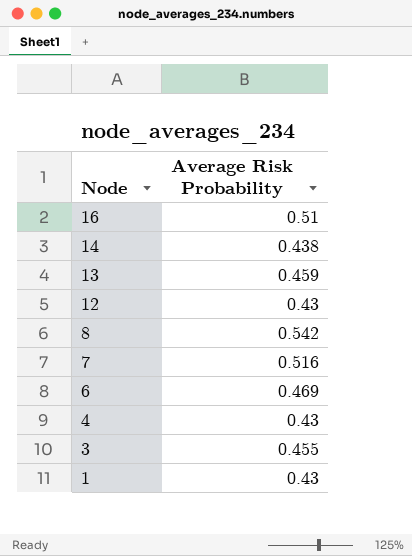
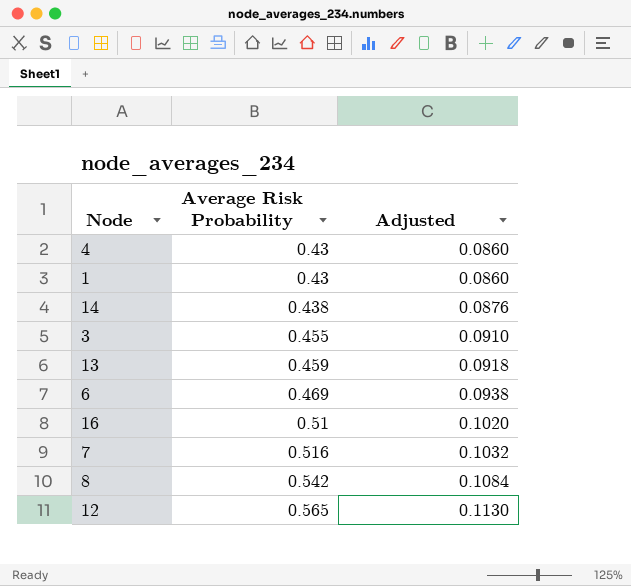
row order: Node descending -> Average Risk Probability ascending
column Adjusted | formula: none -> [Average Risk Probability] * 0.2
12 | Average Risk Probability: 0.43 -> 0.565

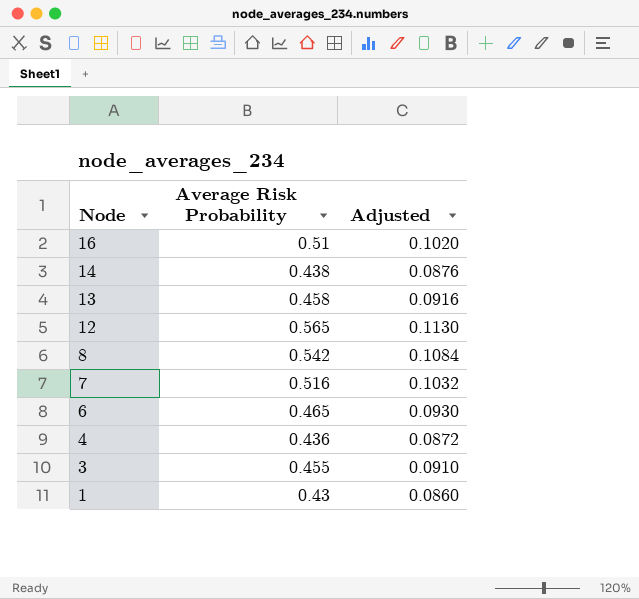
row order: Average Risk Probability ascending -> Node descending
13 | Average Risk Probability: 0.459 -> 0.458
13 | Adjusted: 0.0918 -> 0.0916
6 | Average Risk Probability: 0.469 -> 0.465
6 | Adjusted: 0.0938 -> 0.0930
4 | Average Risk Probability: 0.43 -> 0.436
4 | Adjusted: 0.0860 -> 0.0872

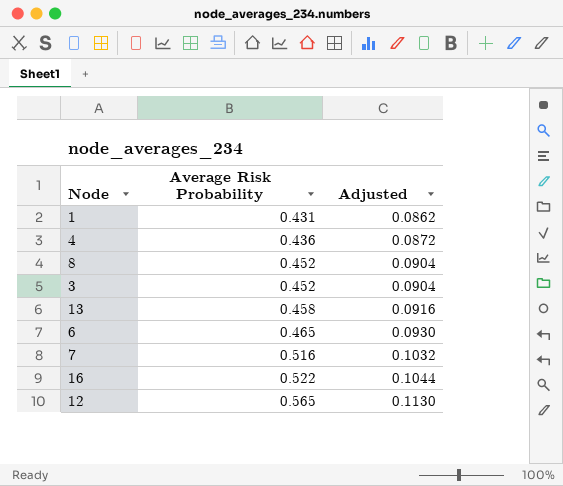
row order: Node descending -> Average Risk Probability ascending
row 14: 0.438 | 0.0876 -> none
1 | Average Risk Probability: 0.43 -> 0.431
1 | Adjusted: 0.0860 -> 0.0862
8 | Average Risk Probability: 0.542 -> 0.452
8 | Adjusted: 0.1084 -> 0.0904
3 | Average Risk Probability: 0.455 -> 0.452
3 | Adjusted: 0.0910 -> 0.0904
16 | Average Risk Probability: 0.51 -> 0.522
16 | Adjusted: 0.1020 -> 0.1044

